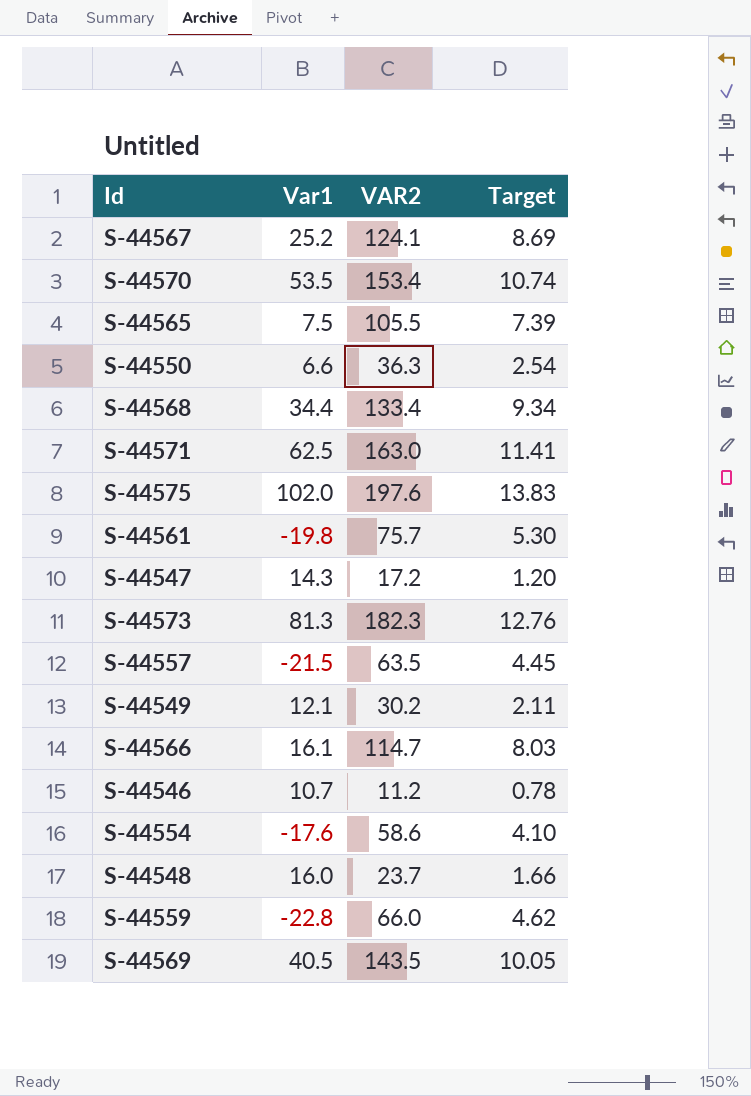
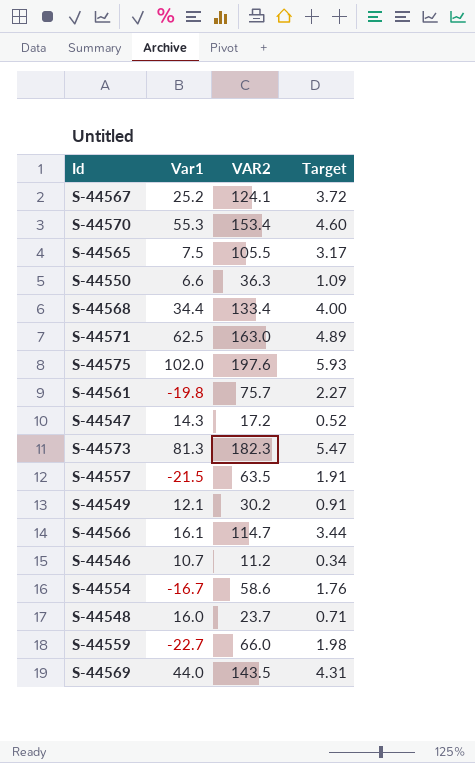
column Target | formula: [VAR2] * 0.07 -> [VAR2] * 0.03
S-44570 | Var1: 53.5 -> 55.3
S-44554 | Var1: -17.6 -> -16.7
S-44559 | Var1: -22.8 -> -22.7
S-44569 | Var1: 40.5 -> 44.0

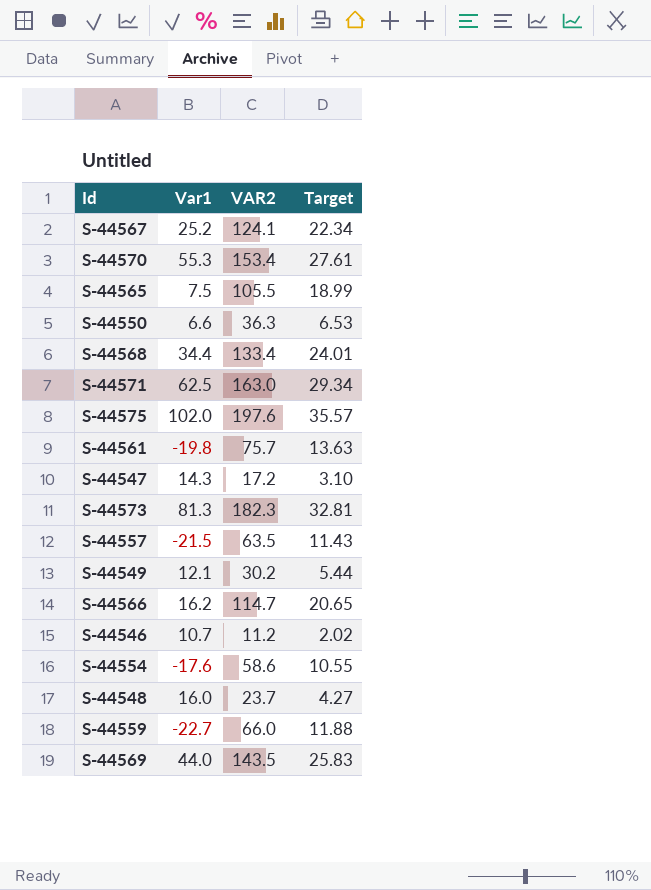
column Target | formula: [VAR2] * 0.03 -> [VAR2] * 0.18
S-44566 | Var1: 16.1 -> 16.2
S-44554 | Var1: -16.7 -> -17.6

